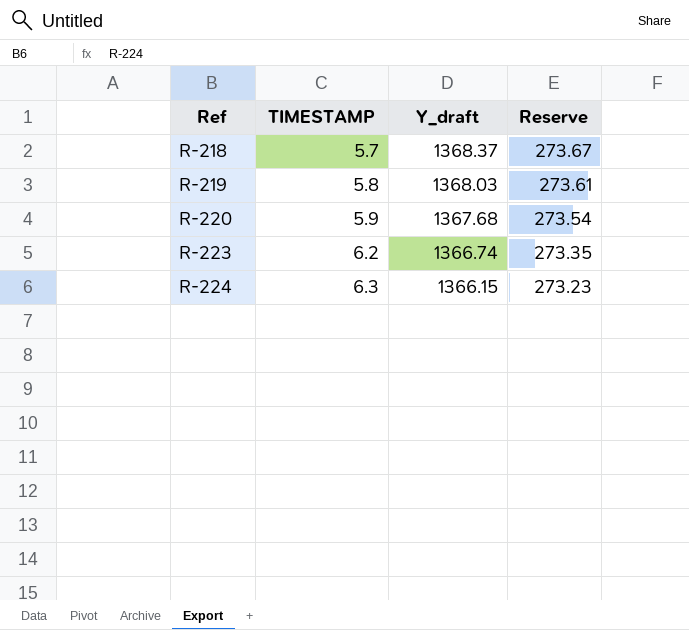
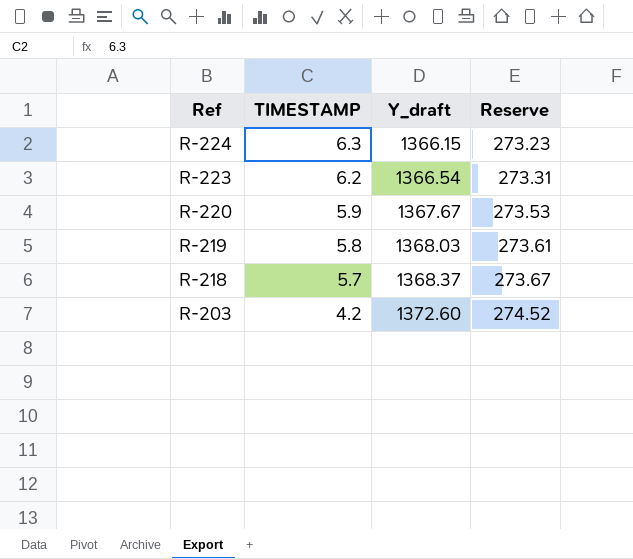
row order: Ref ascending -> Ref descending
R-223 | Y_draft: 1366.74 -> 1366.54
R-223 | Reserve: 273.35 -> 273.31
R-220 | Y_draft: 1367.68 -> 1367.67
R-220 | Reserve: 273.54 -> 273.53
row R-203: none -> 4.2 | 1372.60 | 274.52

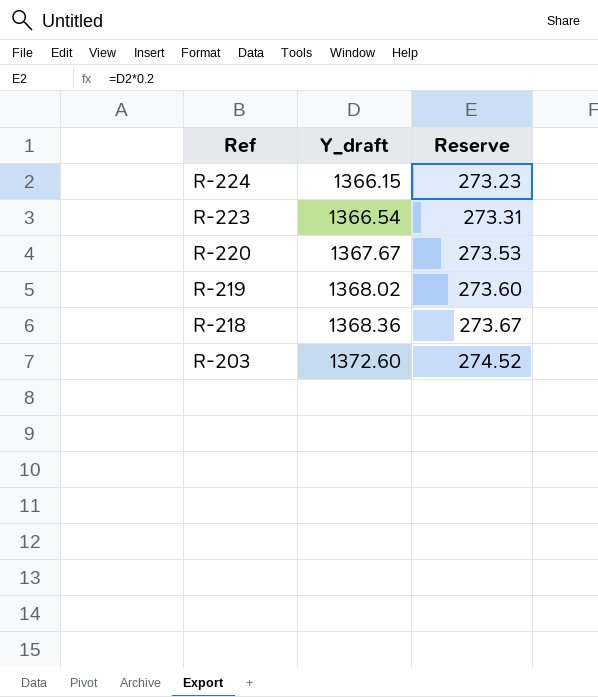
column TIMESTAMP | position: 2 -> none
R-219 | Y_draft: 1368.03 -> 1368.02
R-219 | Reserve: 273.61 -> 273.60
R-218 | Y_draft: 1368.37 -> 1368.36

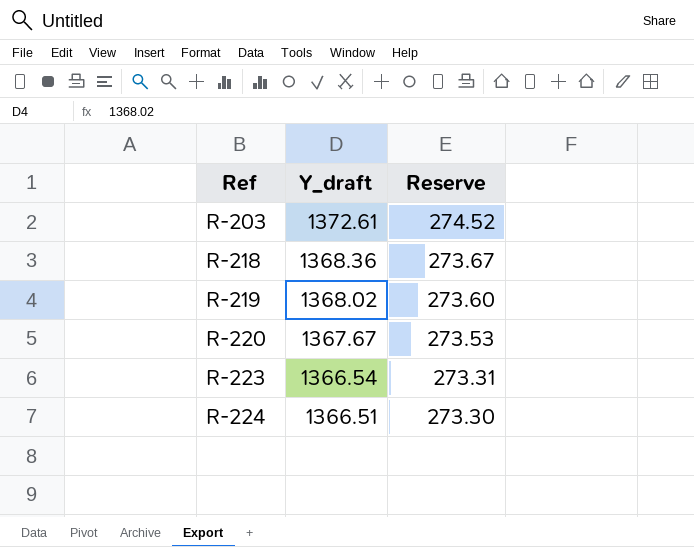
row order: Ref descending -> Ref ascending
R-203 | Y_draft: 1372.60 -> 1372.61
R-224 | Y_draft: 1366.15 -> 1366.51
R-224 | Reserve: 273.23 -> 273.30

